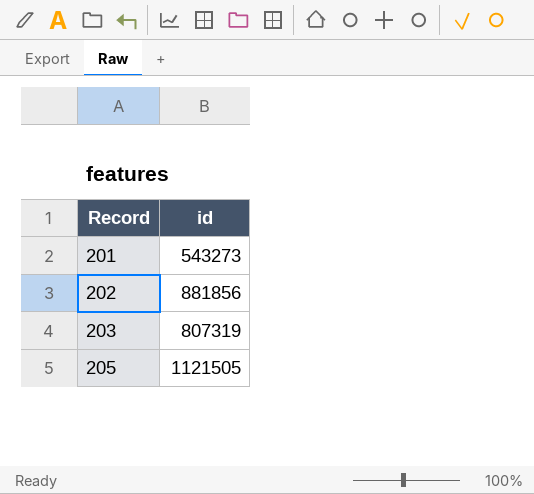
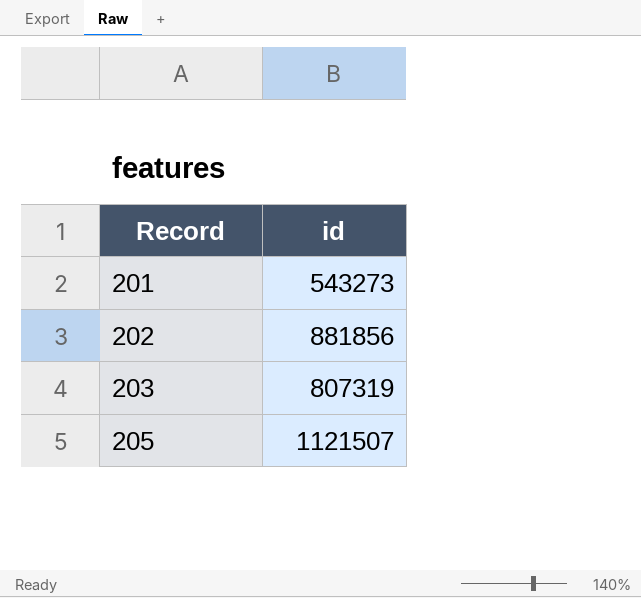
205 | id: 1121505 -> 1121507

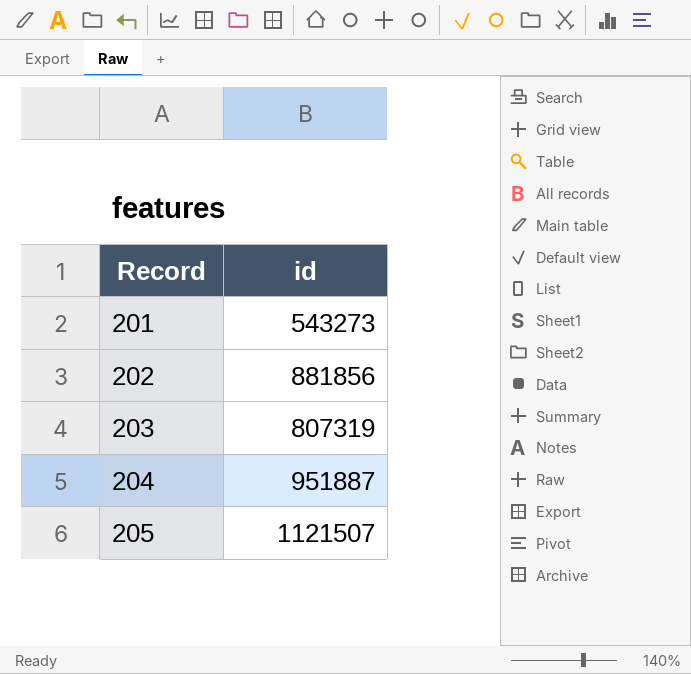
row 204: none -> 951887

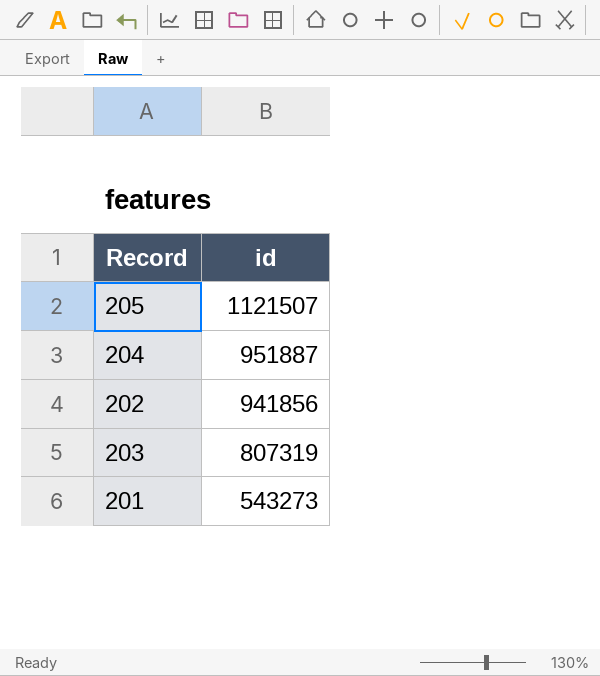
row order: Record ascending -> id descending
202 | id: 881856 -> 941856

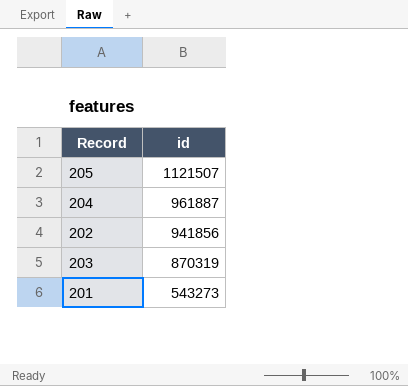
204 | id: 951887 -> 961887
203 | id: 807319 -> 870319

